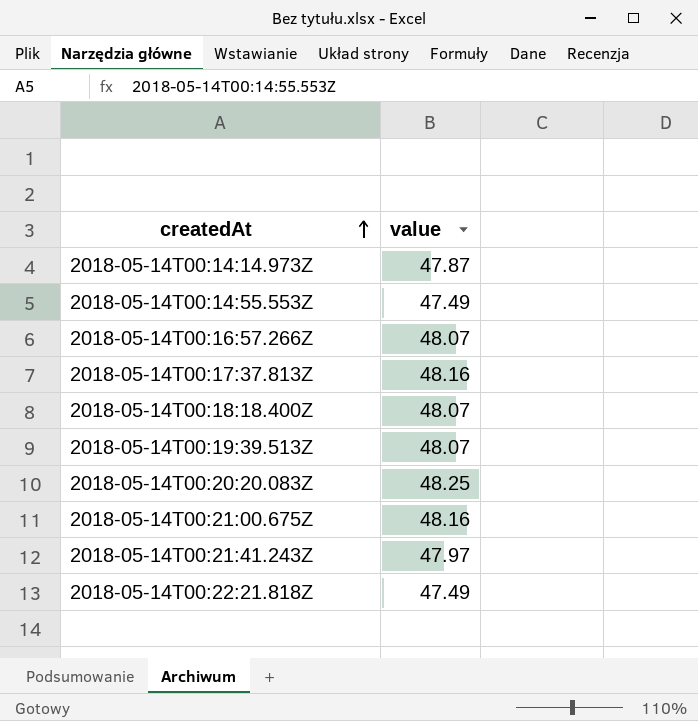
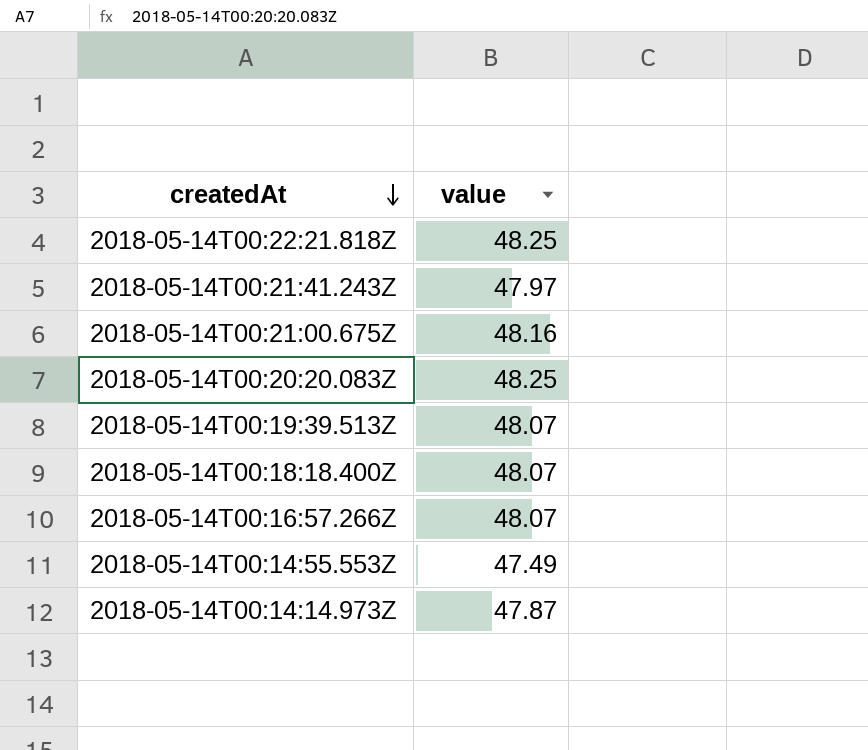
row order: createdAt ascending -> createdAt descending
row 2018-05-14T00:17:37.813Z: 48.16 -> none
2018-05-14T00:22:21.818Z | value: 47.49 -> 48.25

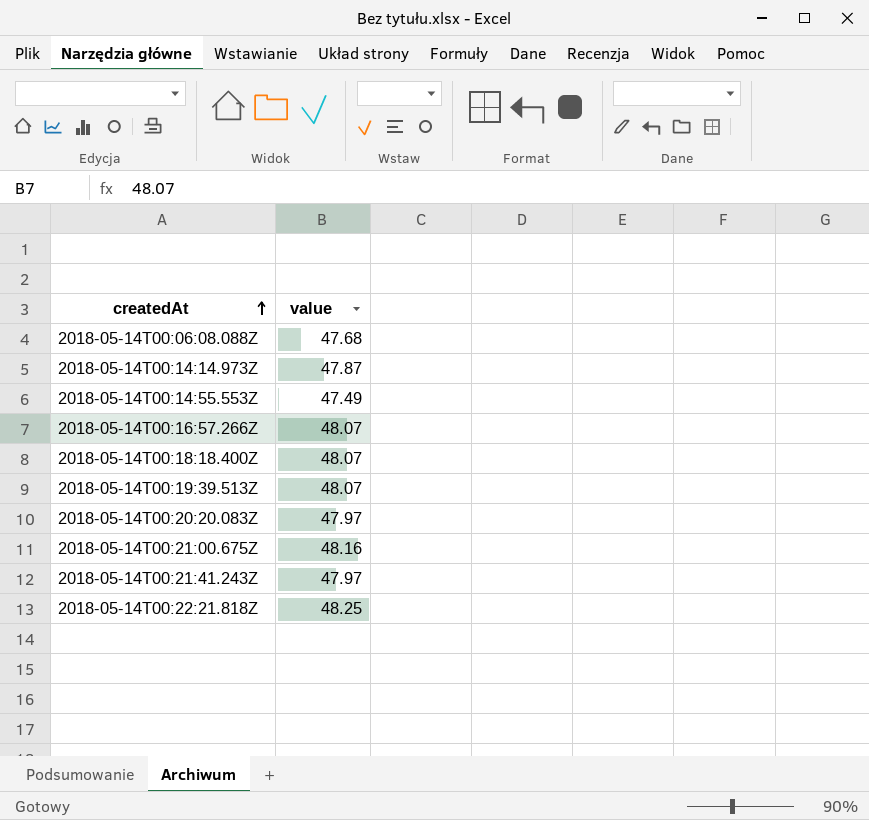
row order: createdAt descending -> createdAt ascending
row 2018-05-14T00:06:08.088Z: none -> 47.68
2018-05-14T00:20:20.083Z | value: 48.25 -> 47.97

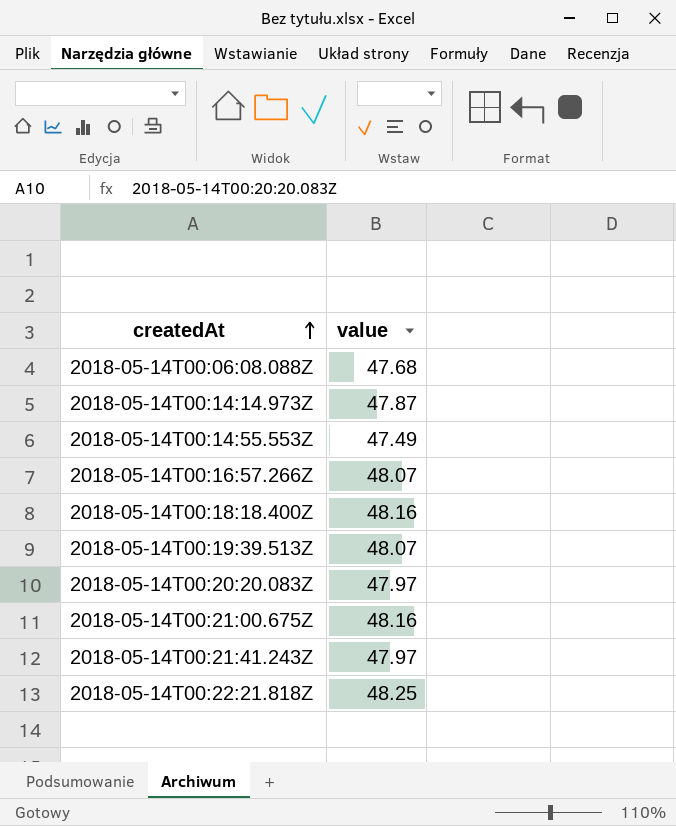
2018-05-14T00:18:18.400Z | value: 48.07 -> 48.16

